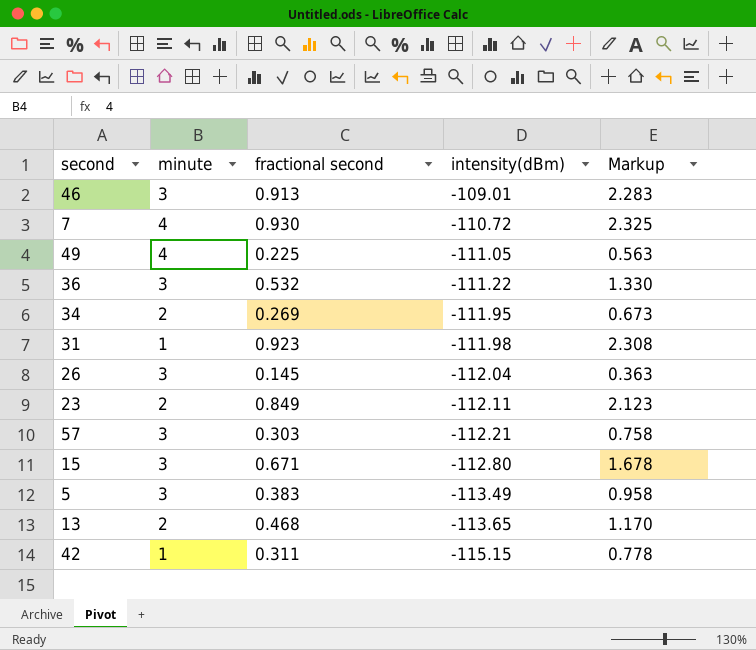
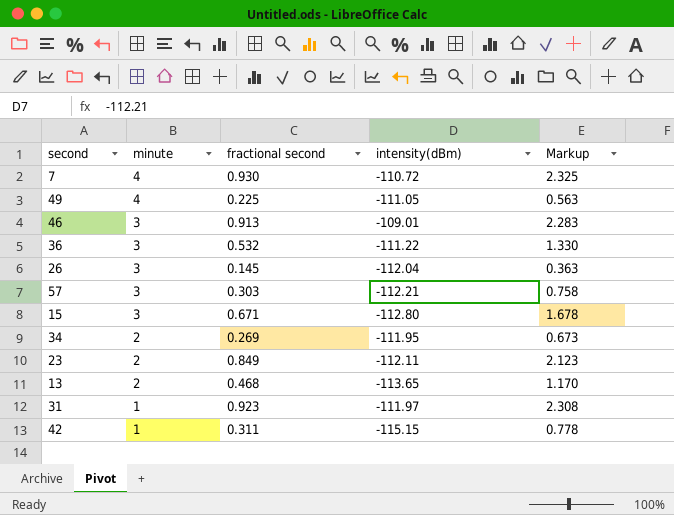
row order: intensity(dBm) descending -> minute descending
row 5: 3 | 0.383 | -113.49 | 0.958 -> none
31 | intensity(dBm): -111.98 -> -111.97

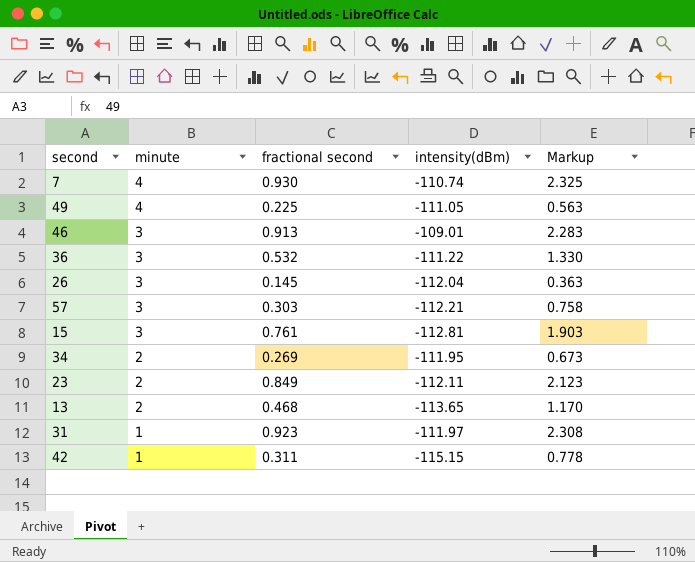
7 | intensity(dBm): -110.72 -> -110.74
15 | fractional second: 0.671 -> 0.761
15 | intensity(dBm): -112.80 -> -112.81
15 | Markup: 1.678 -> 1.903

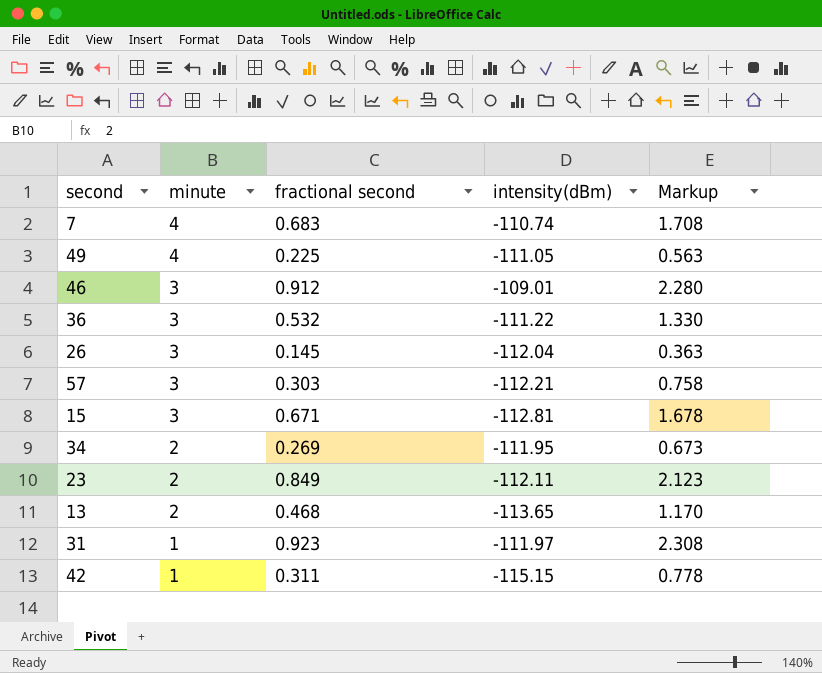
7 | fractional second: 0.930 -> 0.683
7 | Markup: 2.325 -> 1.708
46 | fractional second: 0.913 -> 0.912
46 | Markup: 2.283 -> 2.280
15 | fractional second: 0.761 -> 0.671
15 | Markup: 1.903 -> 1.678

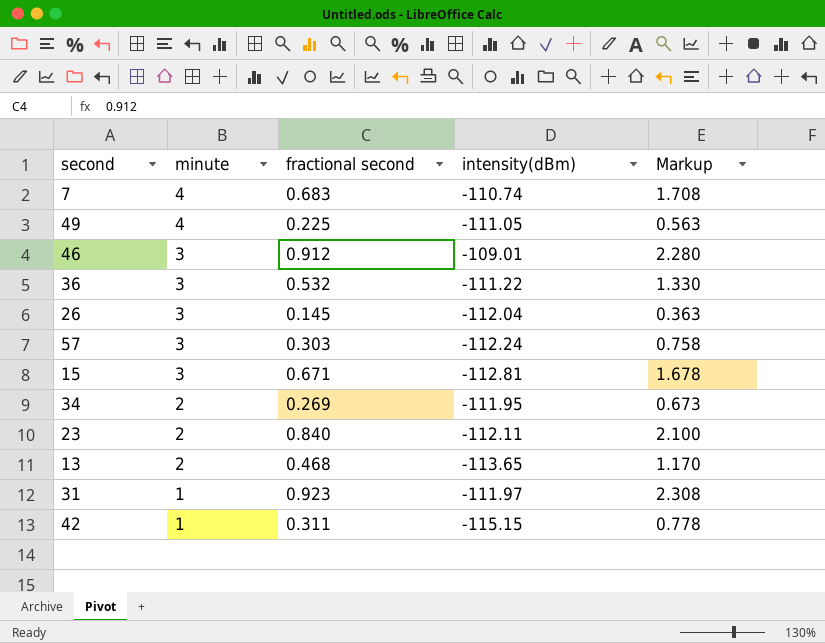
57 | intensity(dBm): -112.21 -> -112.24
23 | fractional second: 0.849 -> 0.840
23 | Markup: 2.123 -> 2.100

